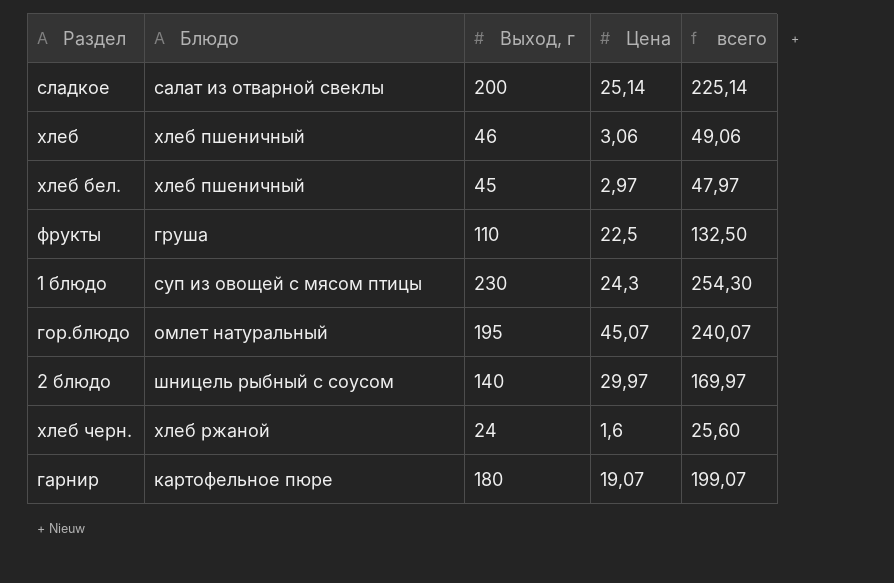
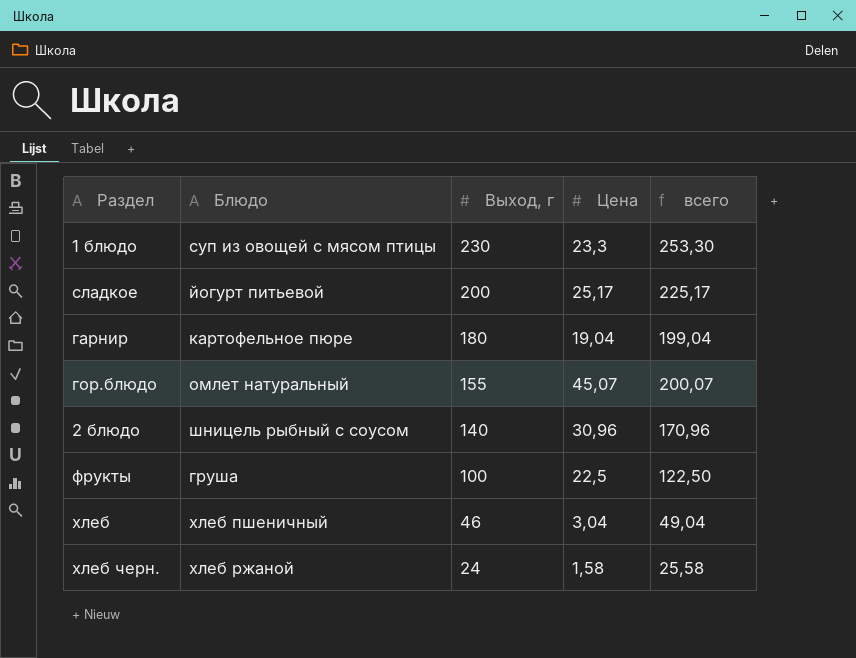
row order: none -> Выход, г descending
row хлеб бел.: хлеб пшеничный | 45 | 2,97 | 47,97 -> none
1 блюдо | Цена: 24,3 -> 23,3
1 блюдо | всего: 254,30 -> 253,30
сладкое | Блюдо: салат из отварной свеклы -> йогурт питьевой
сладкое | Цена: 25,14 -> 25,17
сладкое | всего: 225,14 -> 225,17
гарнир | Цена: 19,07 -> 19,04
гарнир | всего: 199,07 -> 199,04
гор.блюдо | Выход, г: 195 -> 155
гор.блюдо | всего: 240,07 -> 200,07
2 блюдо | Цена: 29,97 -> 30,96
2 блюдо | всего: 169,97 -> 170,96
фрукты | Выход, г: 110 -> 100
фрукты | всего: 132,50 -> 122,50
хлеб | Цена: 3,06 -> 3,04
хлеб | всего: 49,06 -> 49,04
хлеб черн. | Цена: 1,6 -> 1,58
хлеб черн. | всего: 25,60 -> 25,58

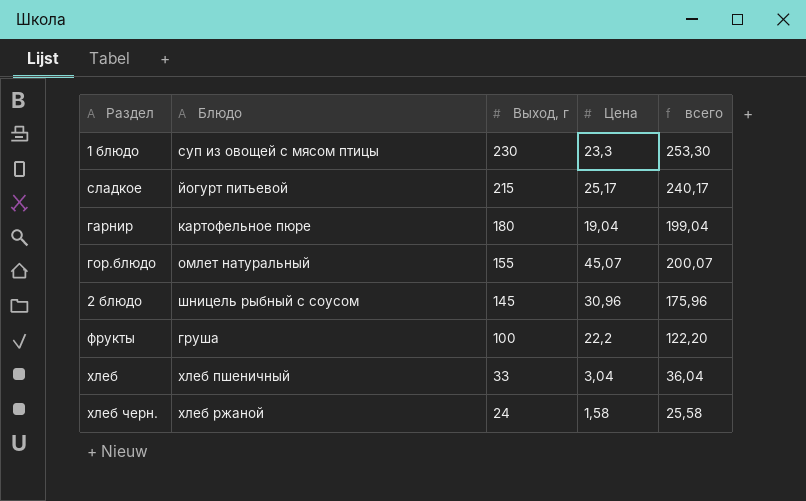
сладкое | Выход, г: 200 -> 215
сладкое | всего: 225,17 -> 240,17
2 блюдо | Выход, г: 140 -> 145
2 блюдо | всего: 170,96 -> 175,96
фрукты | Цена: 22,5 -> 22,2
фрукты | всего: 122,50 -> 122,20
хлеб | Выход, г: 46 -> 33
хлеб | всего: 49,04 -> 36,04

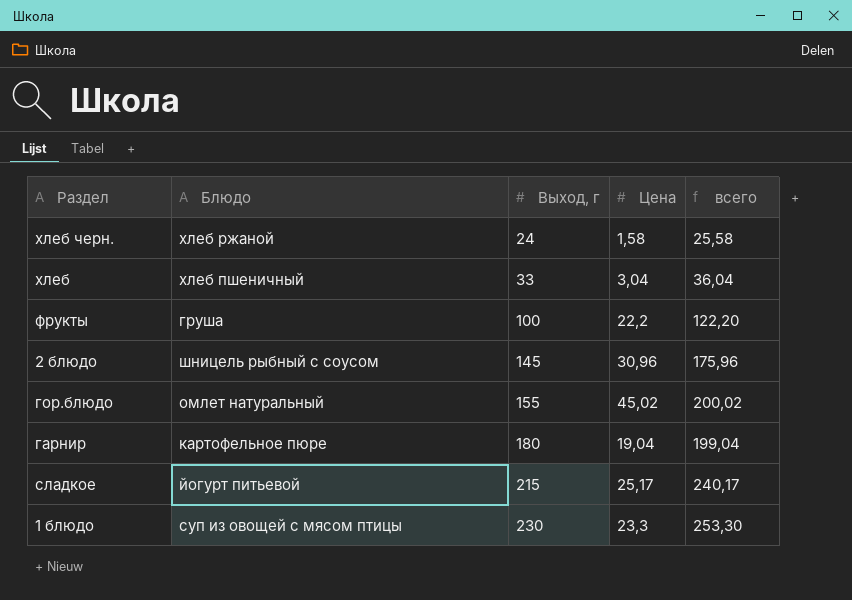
row order: Выход, г descending -> Выход, г ascending
гор.блюдо | Цена: 45,07 -> 45,02
гор.блюдо | всего: 200,07 -> 200,02

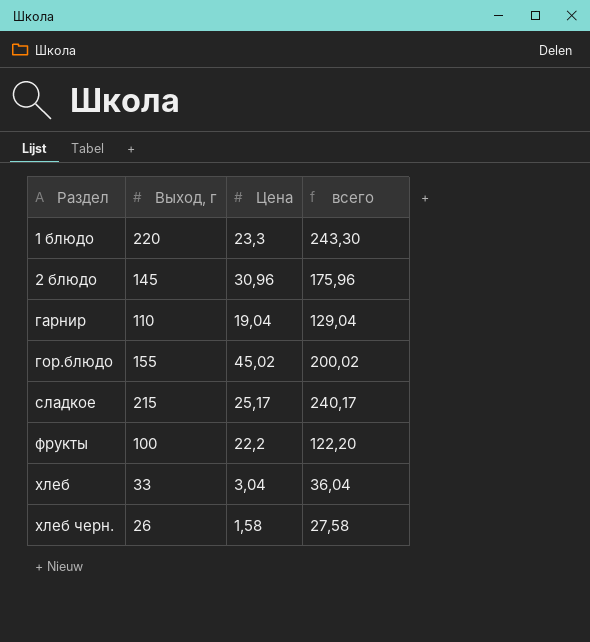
row order: Выход, г ascending -> Раздел ascending
column Блюдо | position: 2 -> none
1 блюдо | Выход, г: 230 -> 220
1 блюдо | всего: 253,30 -> 243,30
гарнир | Выход, г: 180 -> 110
гарнир | всего: 199,04 -> 129,04
хлеб черн. | Выход, г: 24 -> 26
хлеб черн. | всего: 25,58 -> 27,58

